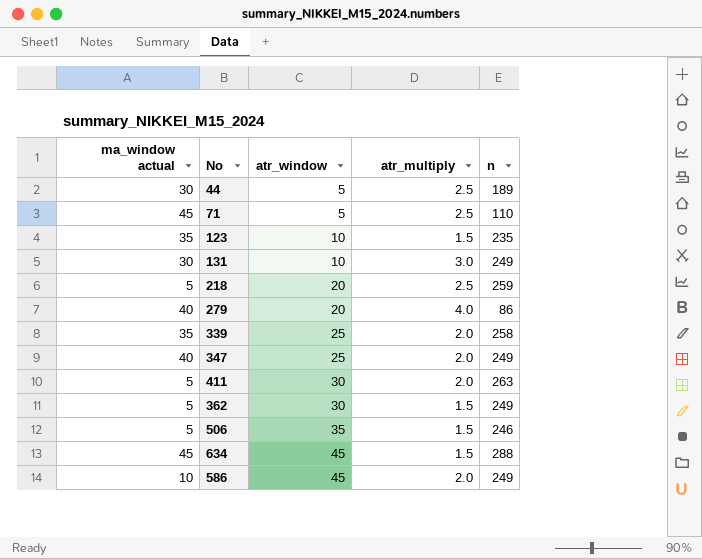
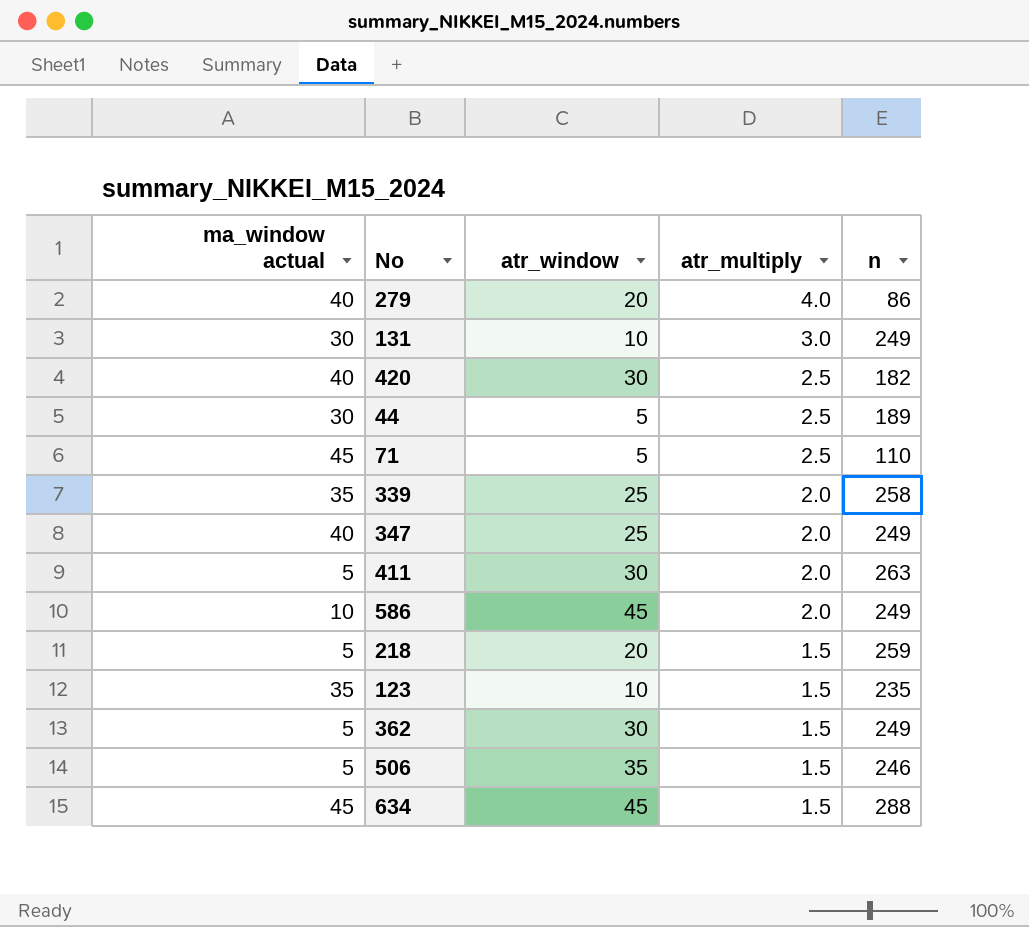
row order: atr_window ascending -> atr_multiply descending
row 420: none -> 40 | 30 | 2.5 | 182
218 | atr_multiply: 2.5 -> 1.5

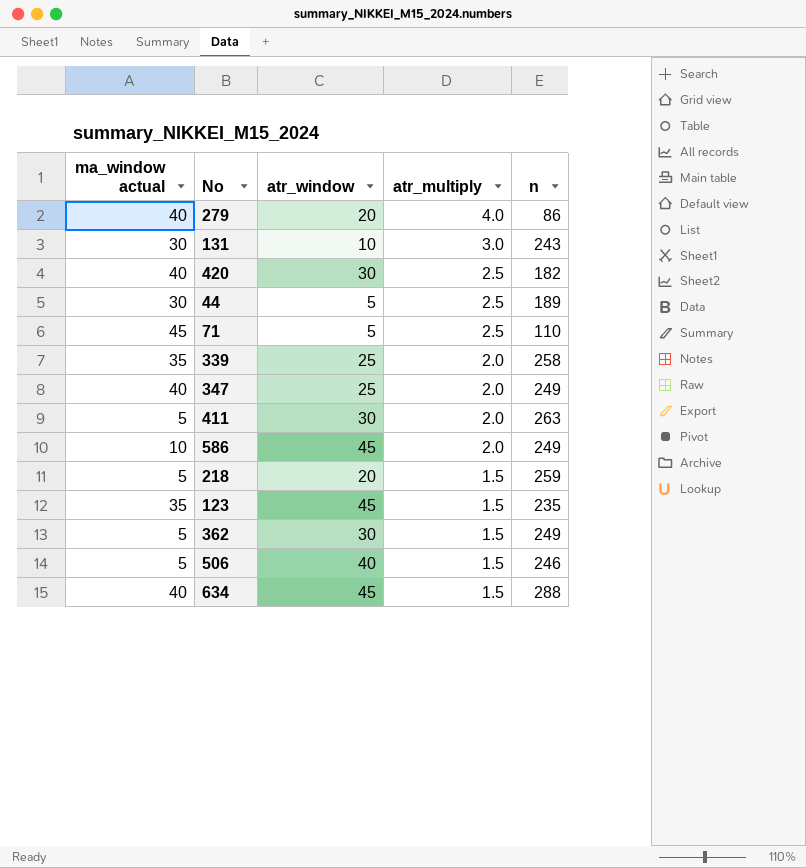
131 | n: 249 -> 243
123 | atr_window: 10 -> 45
506 | atr_window: 35 -> 40
634 | ma_window actual: 45 -> 40

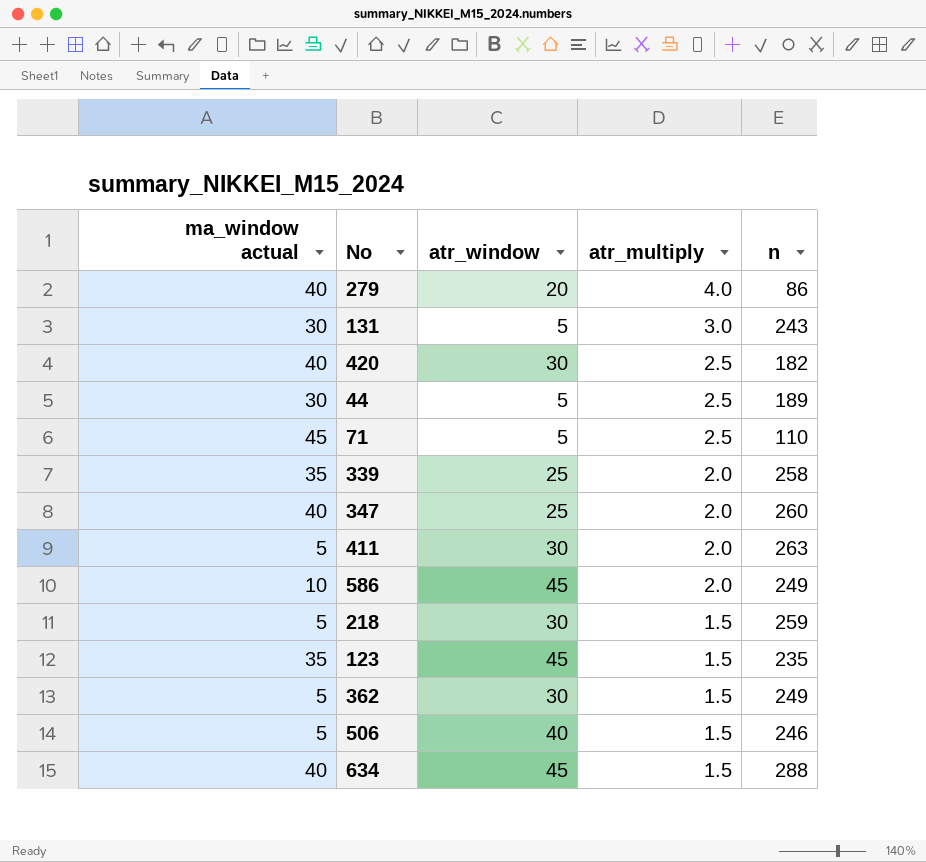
131 | atr_window: 10 -> 5
347 | n: 249 -> 260
218 | atr_window: 20 -> 30

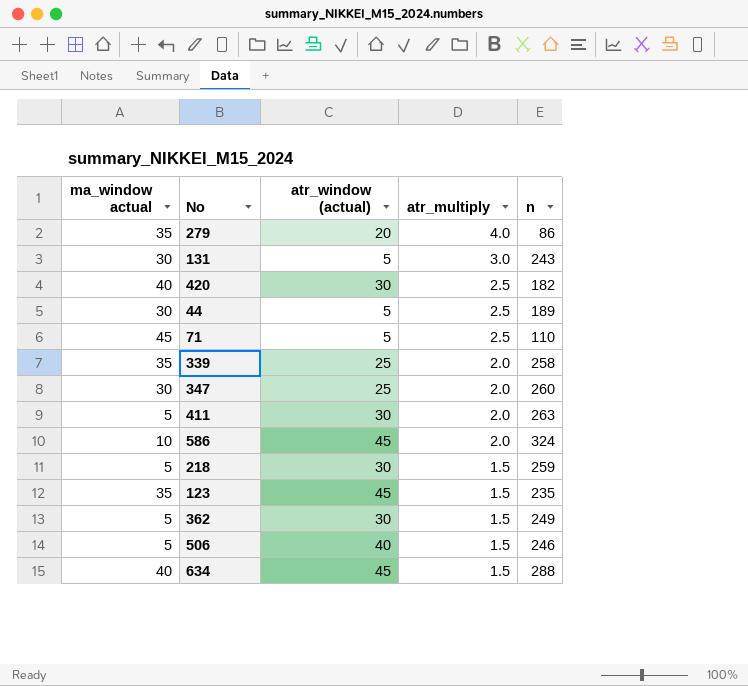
column name: atr_window -> atr_window (actual)
279 | ma_window actual: 40 -> 35
347 | ma_window actual: 40 -> 30
586 | n: 249 -> 324

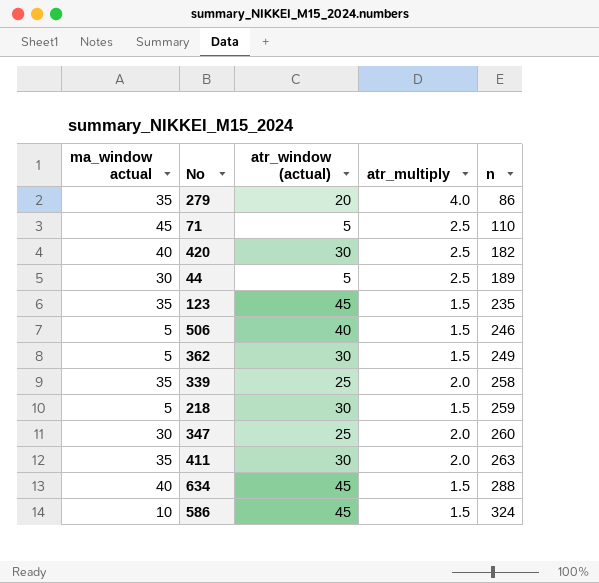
row order: atr_multiply descending -> n ascending
row 131: 30 | 5 | 3.0 | 243 -> none
411 | ma_window actual: 5 -> 35
586 | atr_multiply: 2.0 -> 1.5

